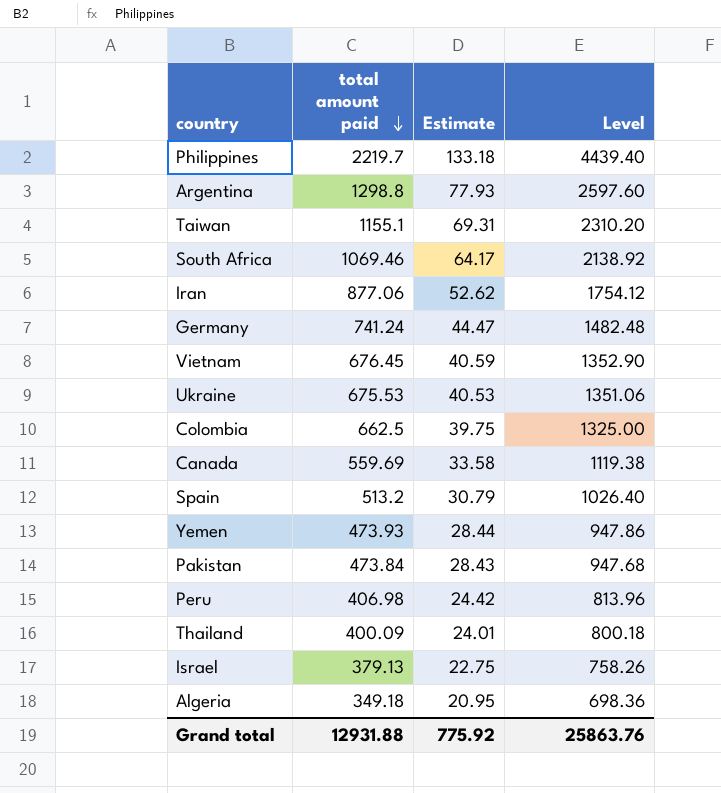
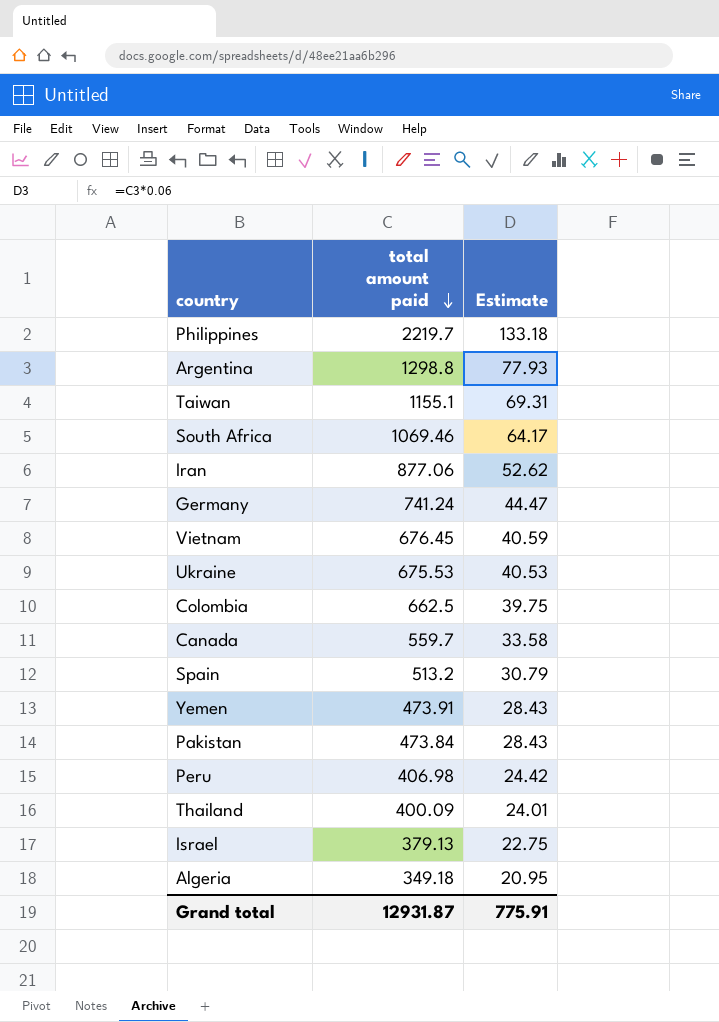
column Level | formula: [total amount paid] * 2 -> none
Canada | total amount paid: 559.69 -> 559.7
Yemen | total amount paid: 473.93 -> 473.91
Yemen | Estimate: 28.44 -> 28.43
Grand total | total amount paid: 12931.88 -> 12931.87
Grand total | Estimate: 775.92 -> 775.91

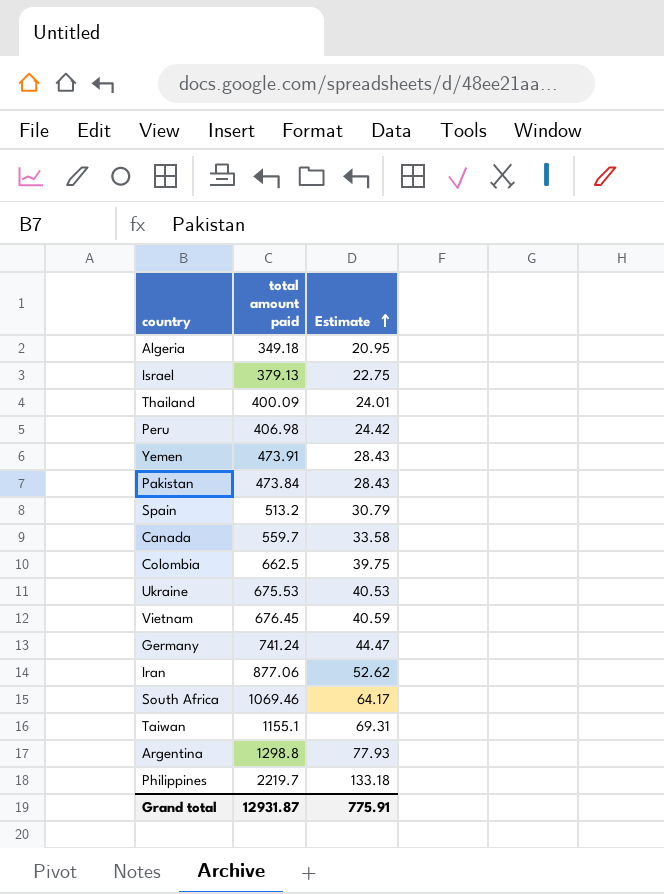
row order: total amount paid descending -> Estimate ascending

